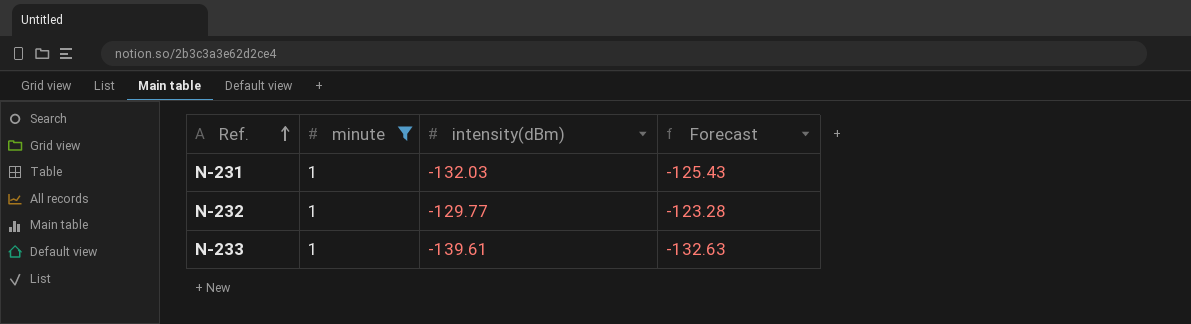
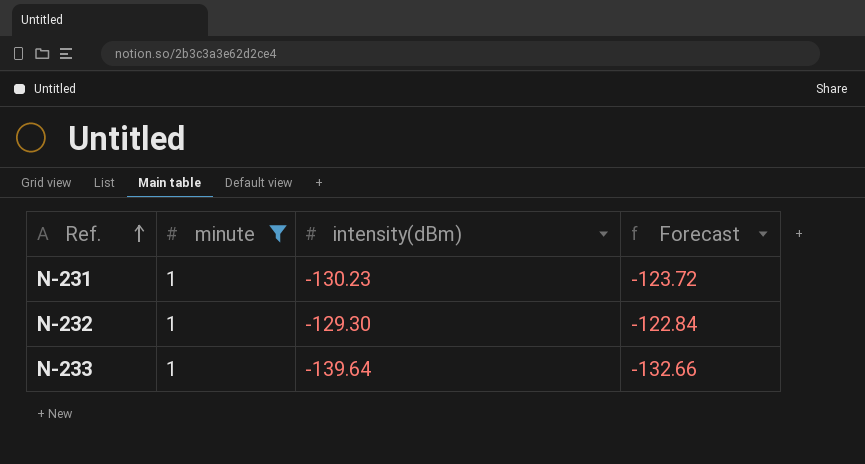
N-231 | intensity(dBm): -132.03 -> -130.23
N-231 | Forecast: -125.43 -> -123.72
N-232 | intensity(dBm): -129.77 -> -129.30
N-232 | Forecast: -123.28 -> -122.84
N-233 | intensity(dBm): -139.61 -> -139.64
N-233 | Forecast: -132.63 -> -132.66

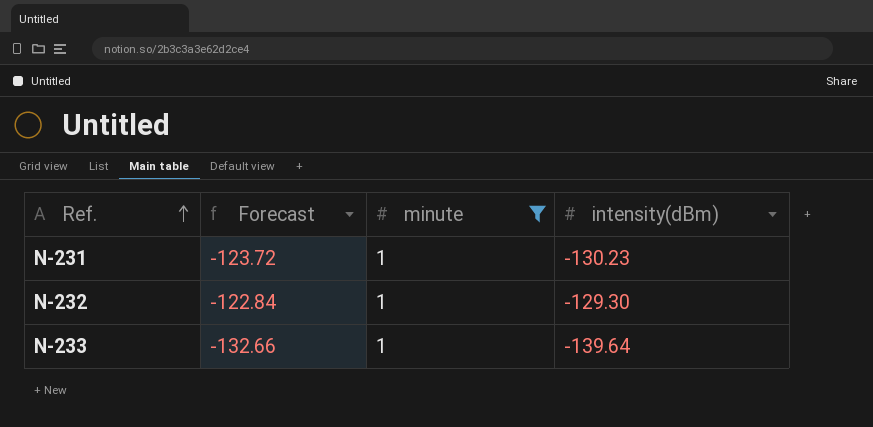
column Forecast | position: 4 -> 2

